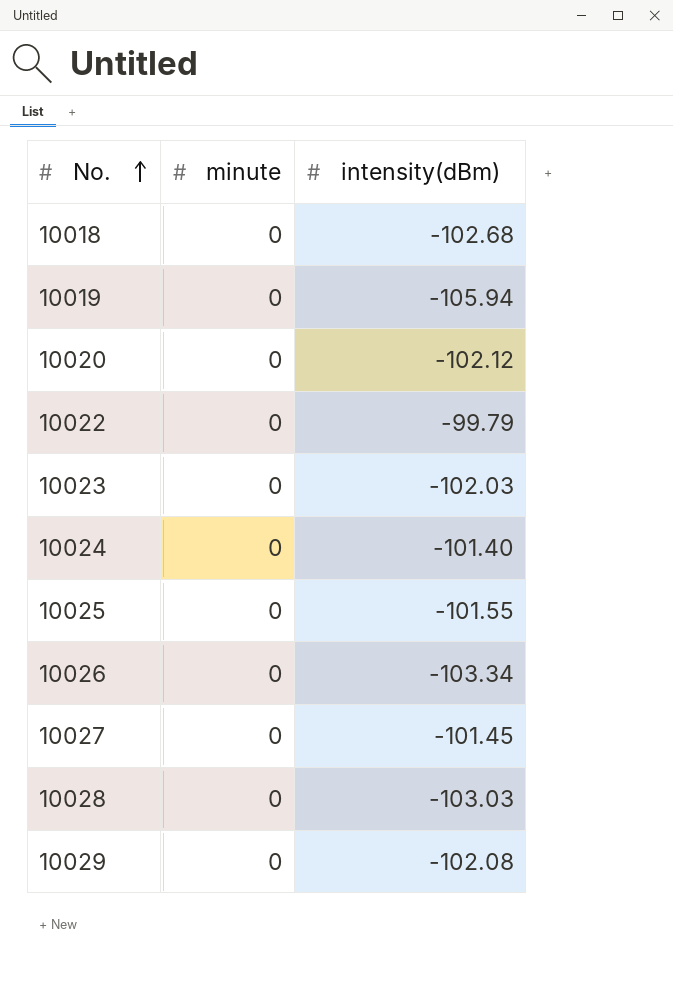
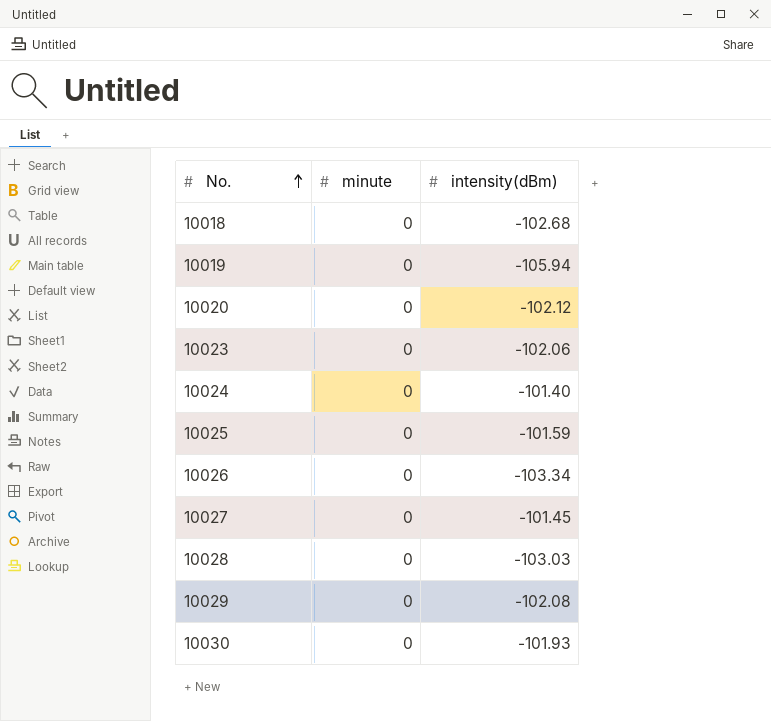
row 10022: 0 | -99.79 -> none
10023 | intensity(dBm): -102.03 -> -102.06
10025 | intensity(dBm): -101.55 -> -101.59
row 10030: none -> 0 | -101.93

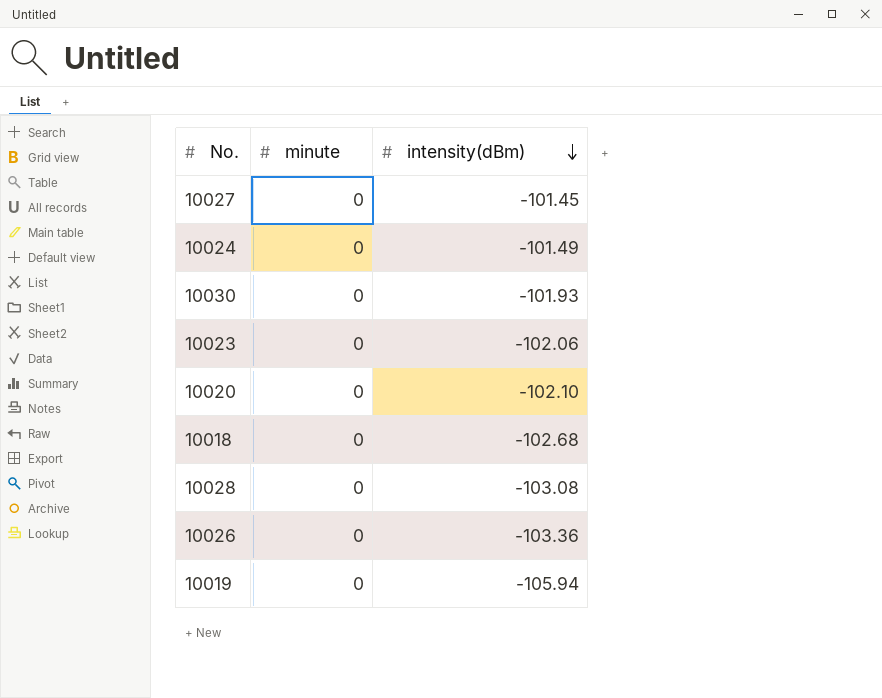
row order: No. ascending -> intensity(dBm) descending
row 10025: 0 | -101.59 -> none
row 10029: 0 | -102.08 -> none
10024 | intensity(dBm): -101.40 -> -101.49
10020 | intensity(dBm): -102.12 -> -102.10
10028 | intensity(dBm): -103.03 -> -103.08
10026 | intensity(dBm): -103.34 -> -103.36

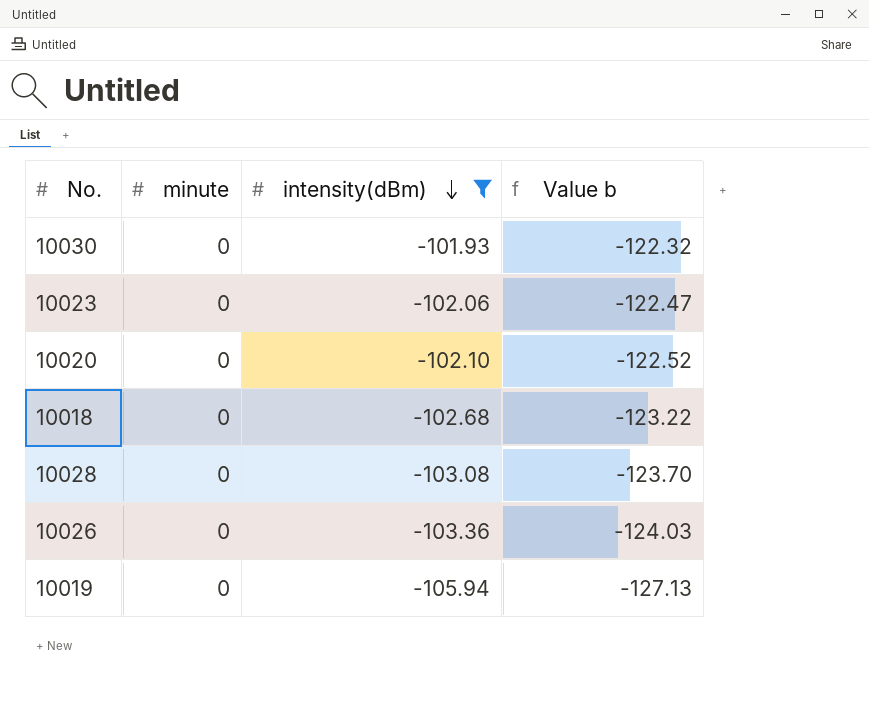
filter: none -> intensity(dBm) <= -101.93
column Value b | formula: none -> [intensity(dBm)] * 1.2

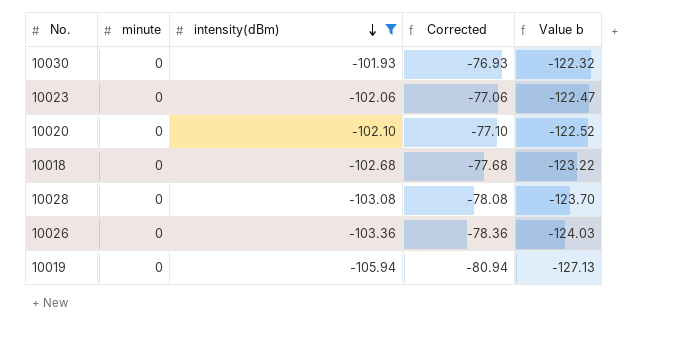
column Corrected | formula: none -> [intensity(dBm)] + 25

